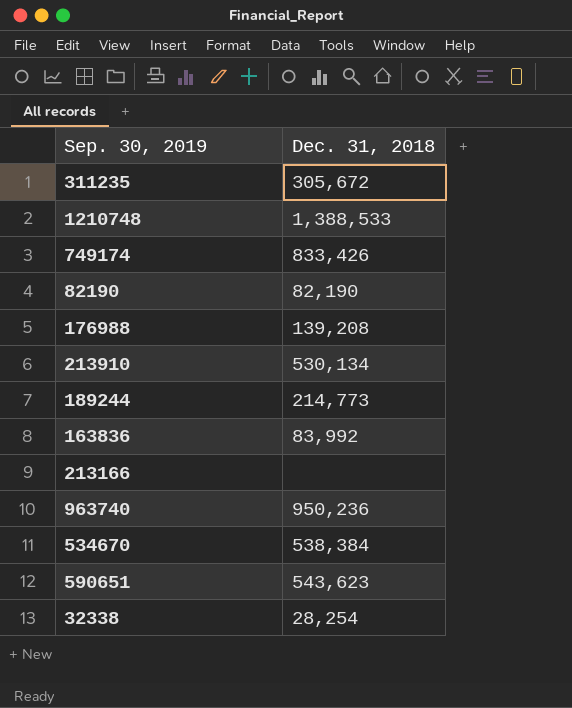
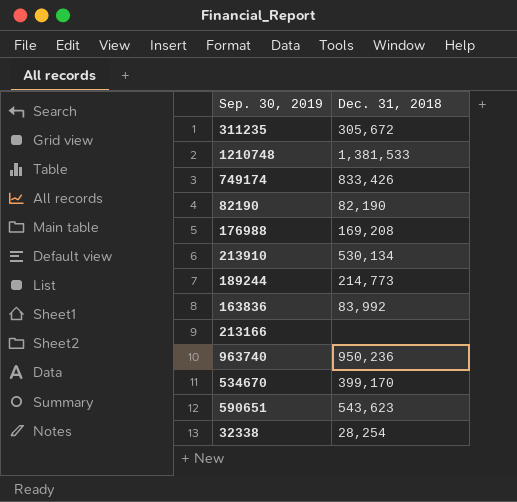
1210748 | Dec. 31, 2018: 1,388,533 -> 1,381,533
176988 | Dec. 31, 2018: 139,208 -> 169,208
534670 | Dec. 31, 2018: 538,384 -> 399,170

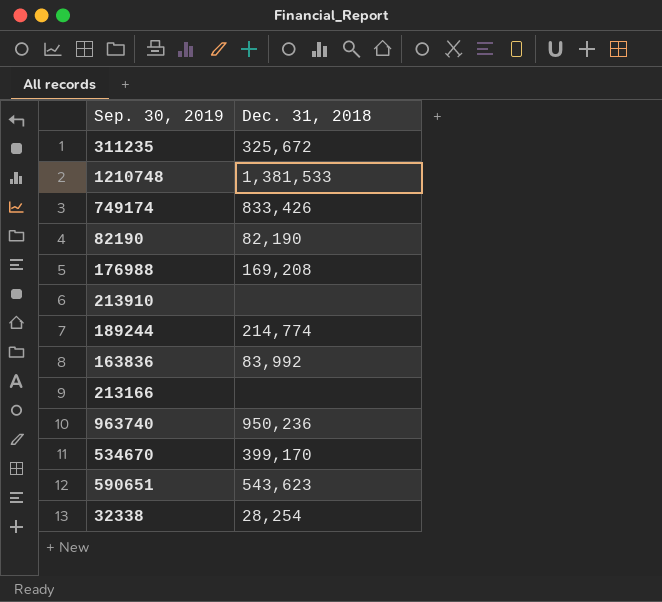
311235 | Dec. 31, 2018: 305,672 -> 325,672
213910 | Dec. 31, 2018: 530,134 -> none
189244 | Dec. 31, 2018: 214,773 -> 214,774

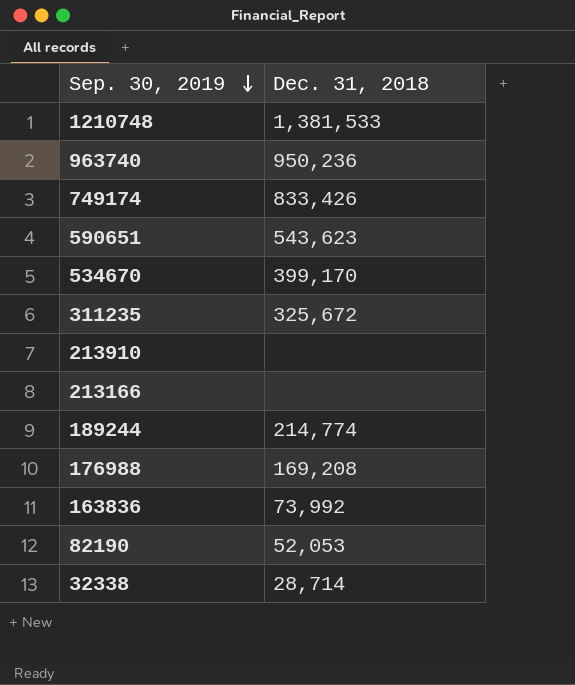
row order: none -> Sep. 30, 2019 descending
163836 | Dec. 31, 2018: 83,992 -> 73,992
82190 | Dec. 31, 2018: 82,190 -> 52,053
32338 | Dec. 31, 2018: 28,254 -> 28,714

